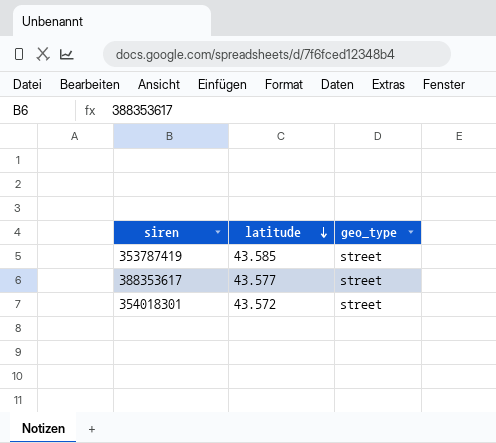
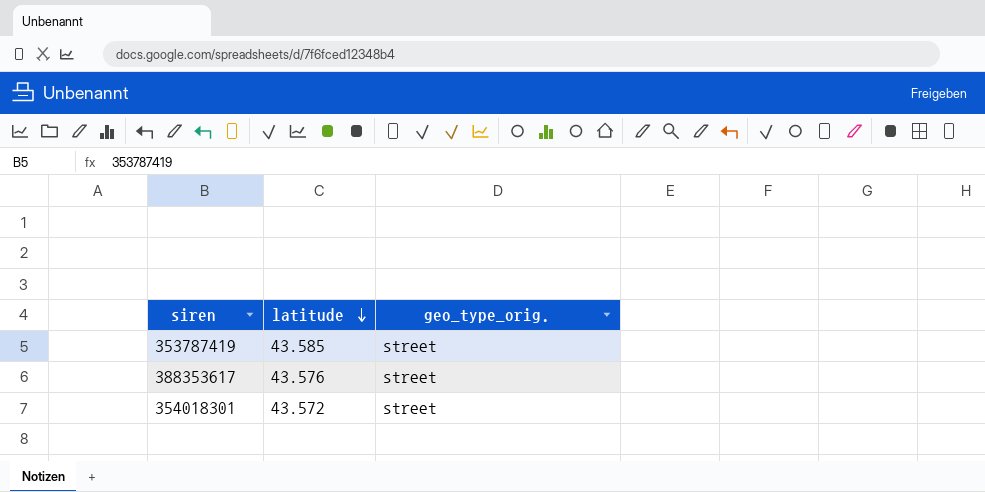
column name: geo_type -> geo_type_orig.
388353617 | latitude: 43.577 -> 43.576

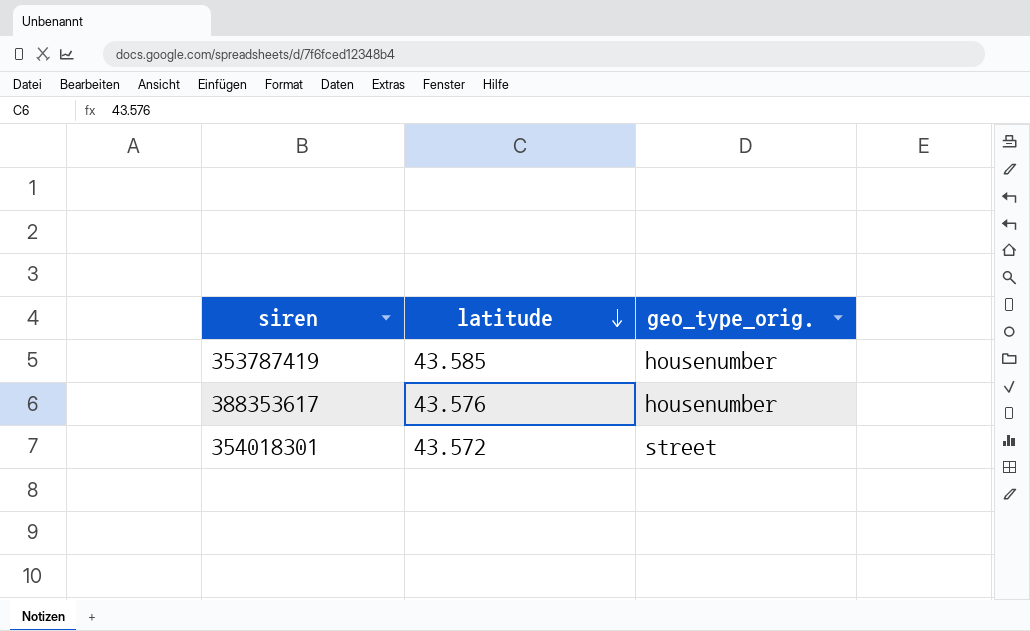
353787419 | geo_type_orig.: street -> housenumber
388353617 | geo_type_orig.: street -> housenumber

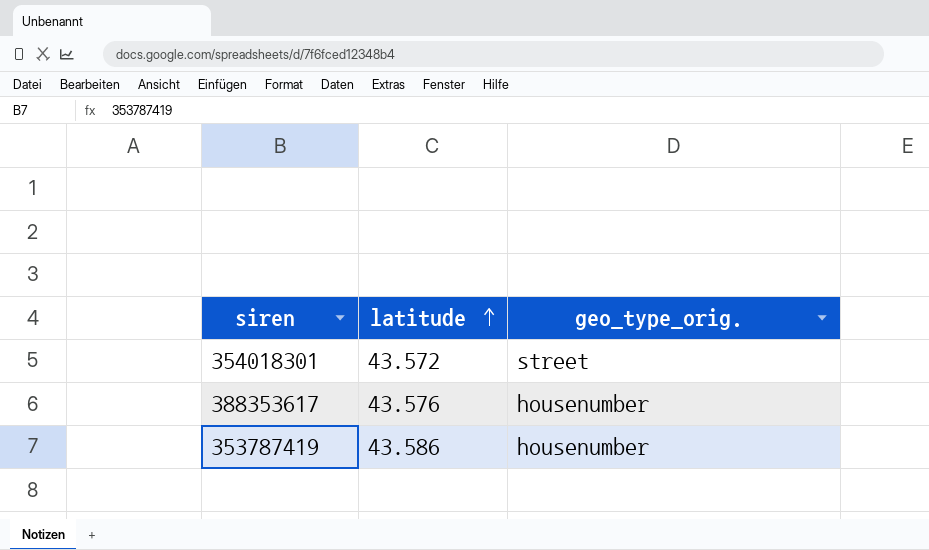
row order: latitude descending -> latitude ascending
353787419 | latitude: 43.585 -> 43.586

